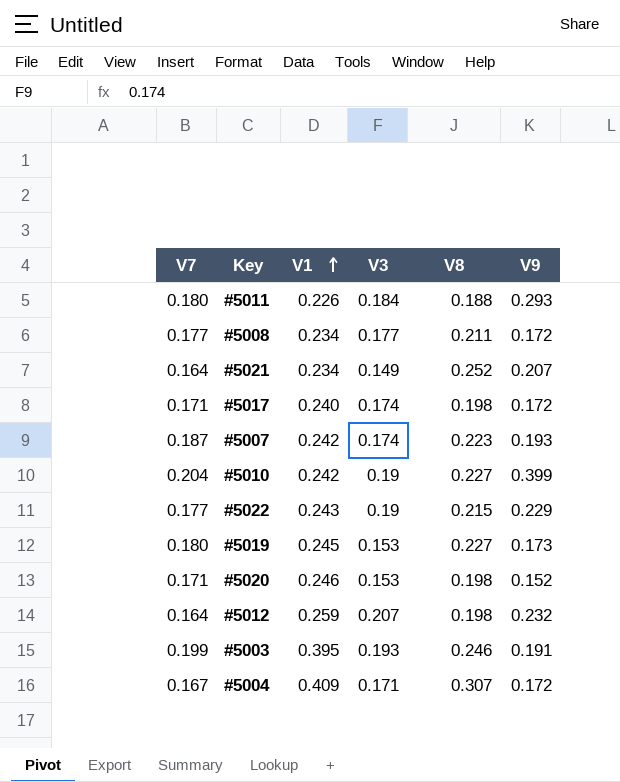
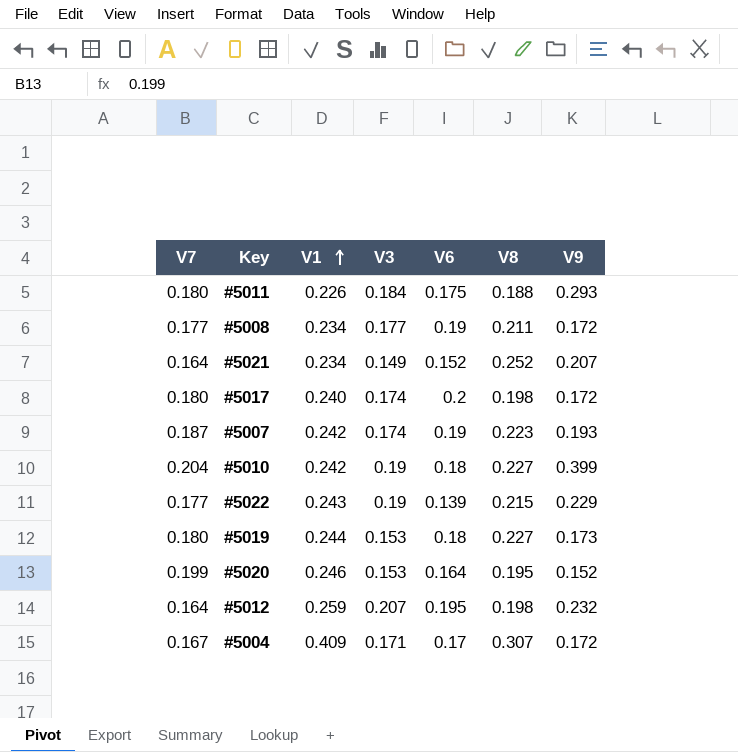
column V6 | position: none -> 5
row #5003: 0.199 | 0.395 | 0.193 | 0.246 | 0.191 -> none
#5017 | V7: 0.171 -> 0.180
#5019 | V1: 0.245 -> 0.244
#5020 | V7: 0.171 -> 0.199
#5020 | V8: 0.198 -> 0.195

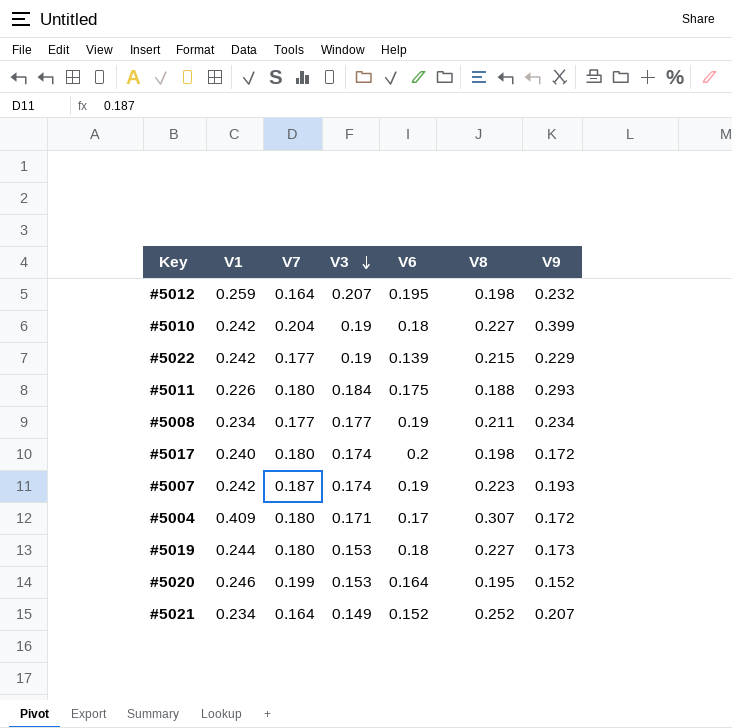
row order: V1 ascending -> V3 descending
column V7 | position: 1 -> 3
#5022 | V1: 0.243 -> 0.242
#5008 | V9: 0.172 -> 0.234
#5004 | V7: 0.167 -> 0.180

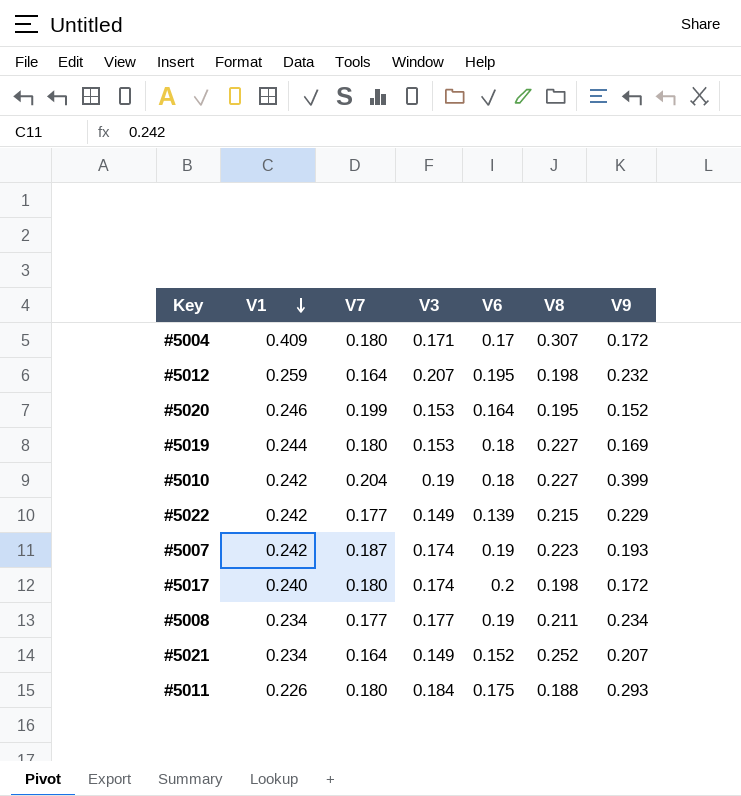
row order: V3 descending -> V1 descending
#5019 | V9: 0.173 -> 0.169
#5022 | V3: 0.19 -> 0.149

